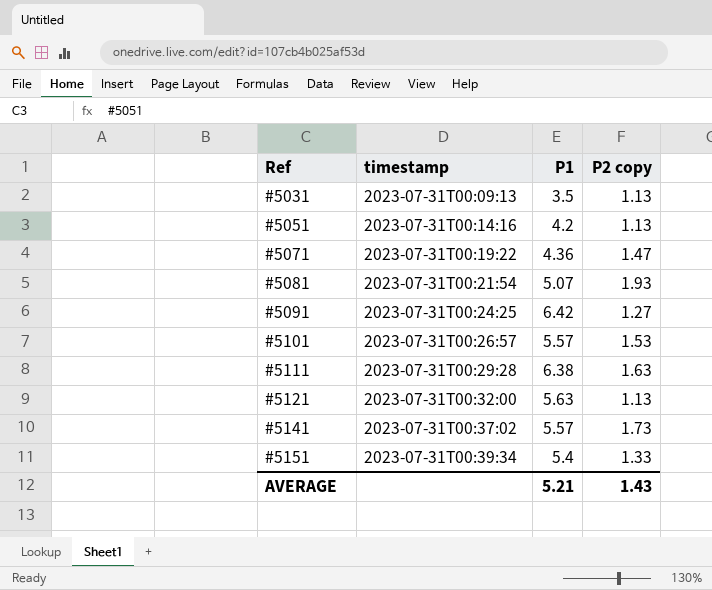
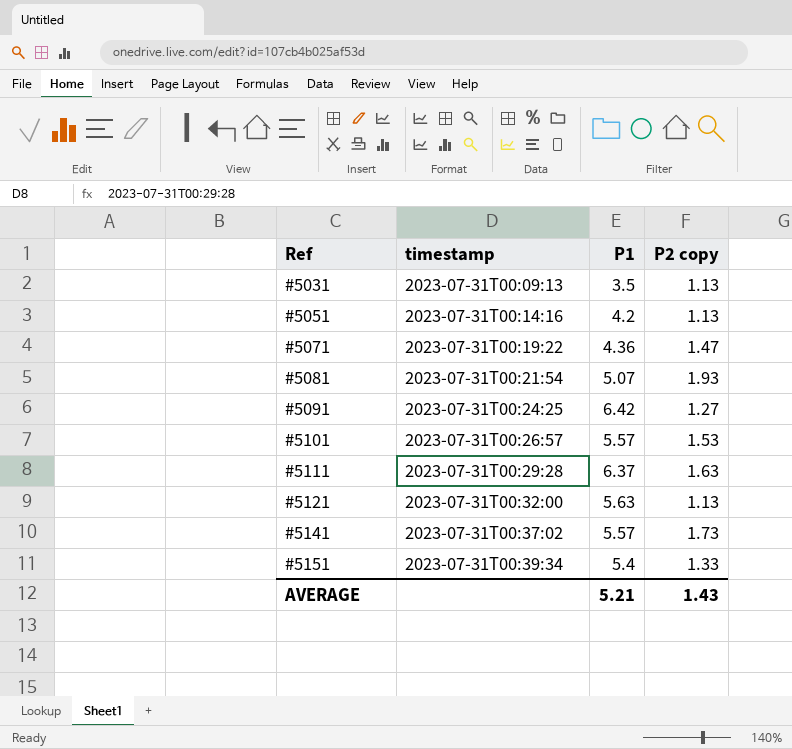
#5111 | P1: 6.38 -> 6.37

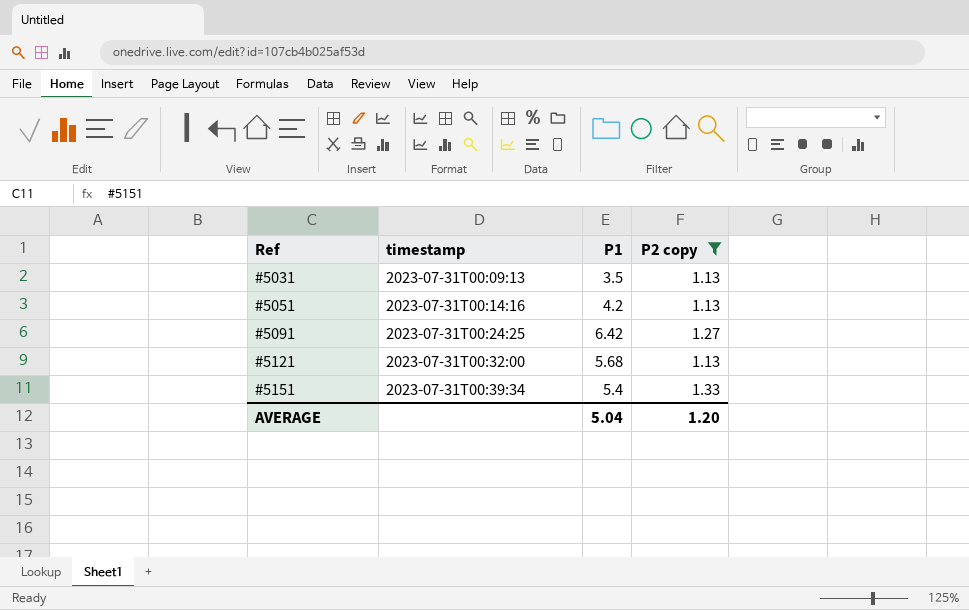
filter: none -> P2 copy <= 1.33
#5121 | P1: 5.63 -> 5.68
AVERAGE | P1: 5.21 -> 5.04
AVERAGE | P2 copy: 1.43 -> 1.20

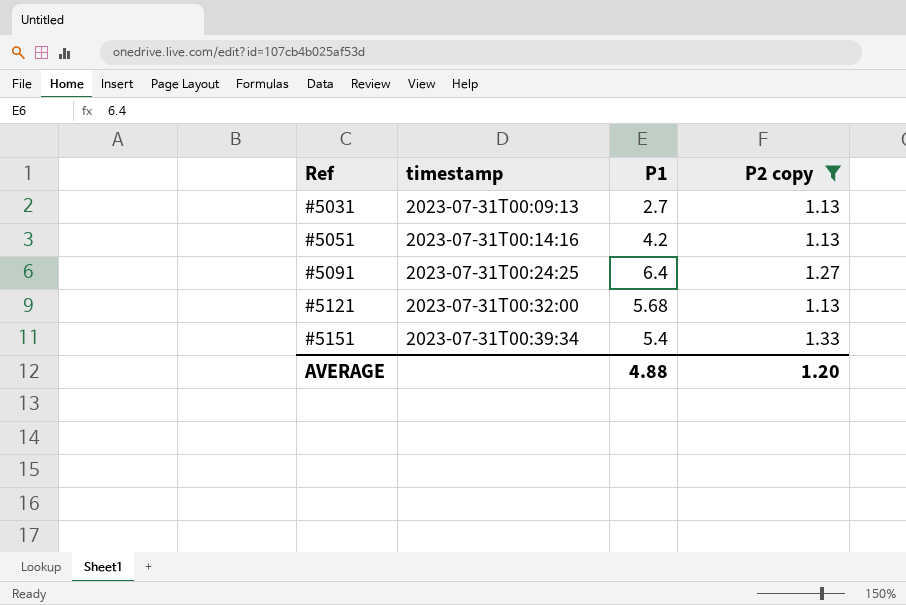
#5031 | P1: 3.5 -> 2.7
#5091 | P1: 6.42 -> 6.4
AVERAGE | P1: 5.04 -> 4.88

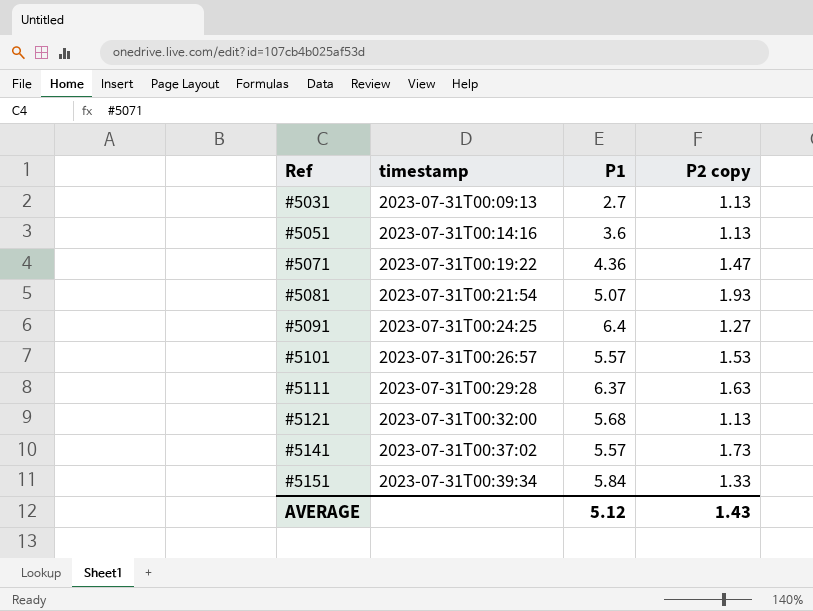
filter: P2 copy <= 1.33 -> none
#5051 | P1: 4.2 -> 3.6
#5151 | P1: 5.4 -> 5.84
AVERAGE | P1: 4.88 -> 5.12
AVERAGE | P2 copy: 1.20 -> 1.43

